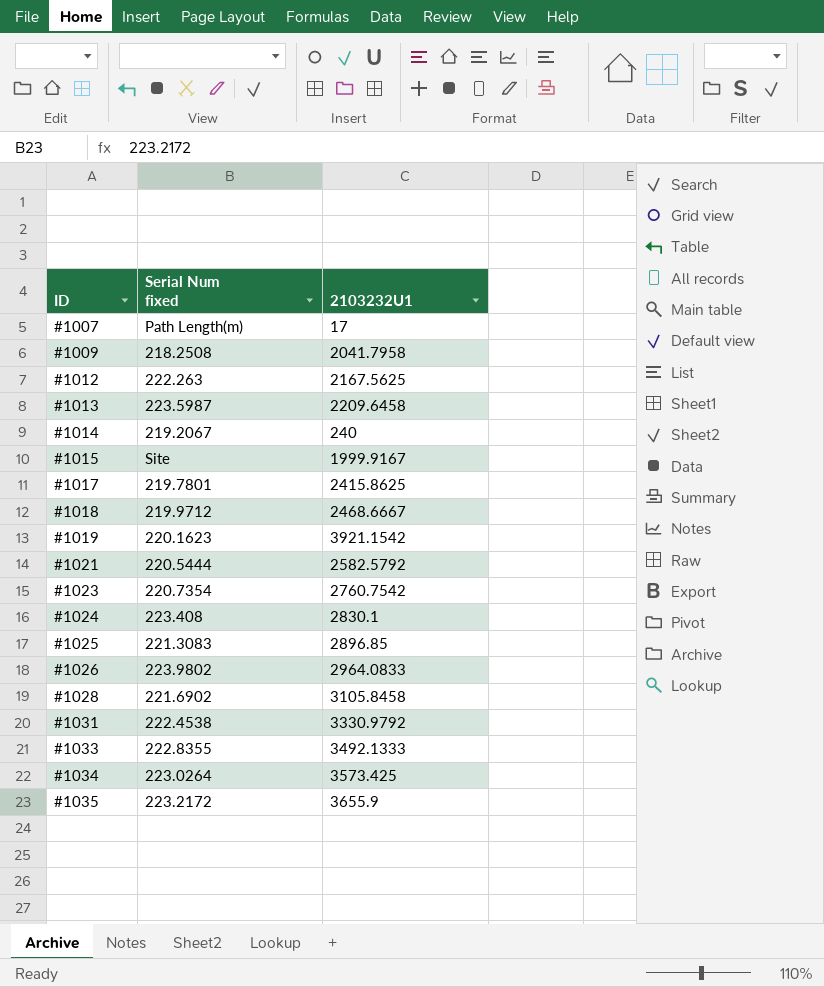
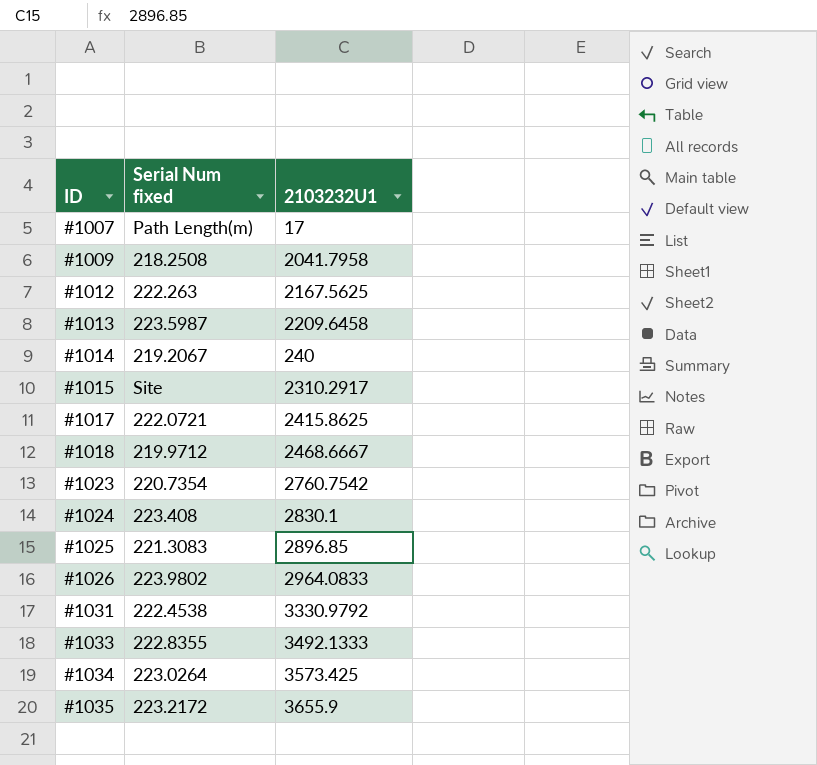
row #1019: 220.1623 | 3921.1542 -> none
row #1021: 220.5444 | 2582.5792 -> none
row #1028: 221.6902 | 3105.8458 -> none
#1015 | 2103232U1: 1999.9167 -> 2310.2917
#1017 | Serial Num fixed: 219.7801 -> 222.0721

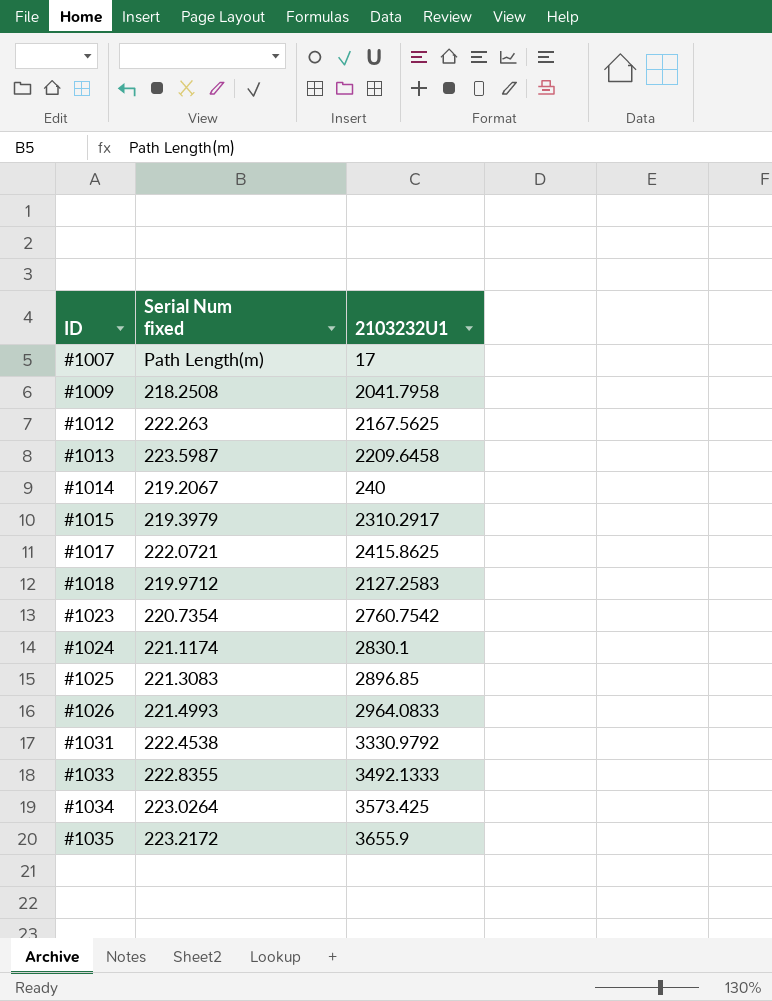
#1015 | Serial Num fixed: Site -> 219.3979
#1018 | 2103232U1: 2468.6667 -> 2127.2583
#1024 | Serial Num fixed: 223.408 -> 221.1174
#1026 | Serial Num fixed: 223.9802 -> 221.4993

